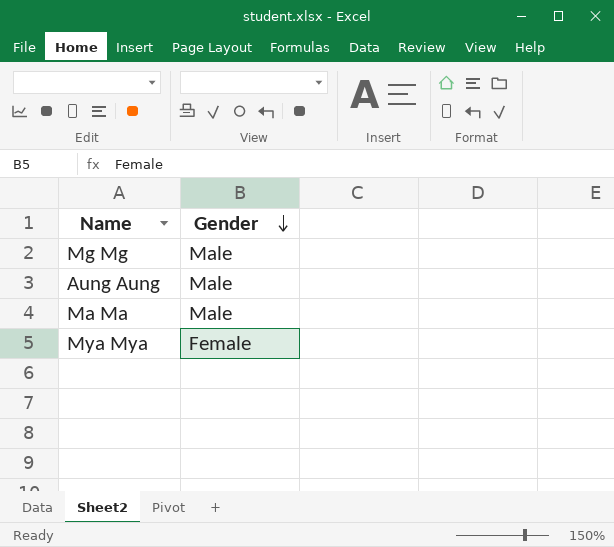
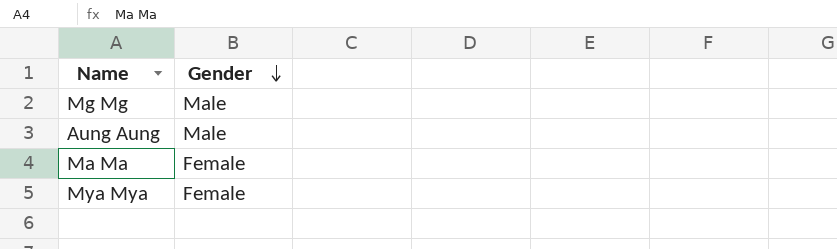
Ma Ma | Gender: Male -> Female

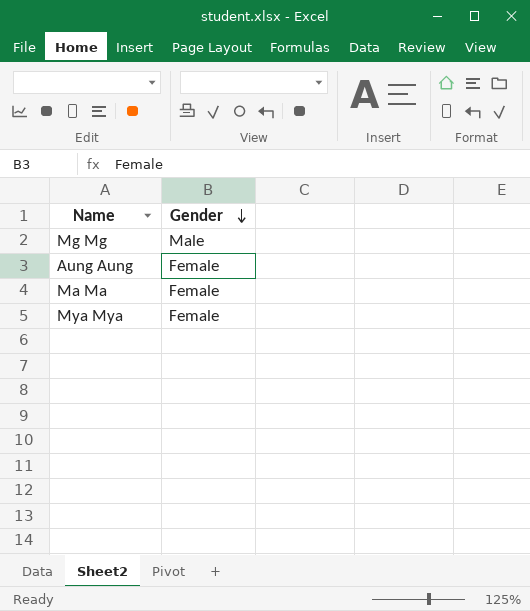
Aung Aung | Gender: Male -> Female

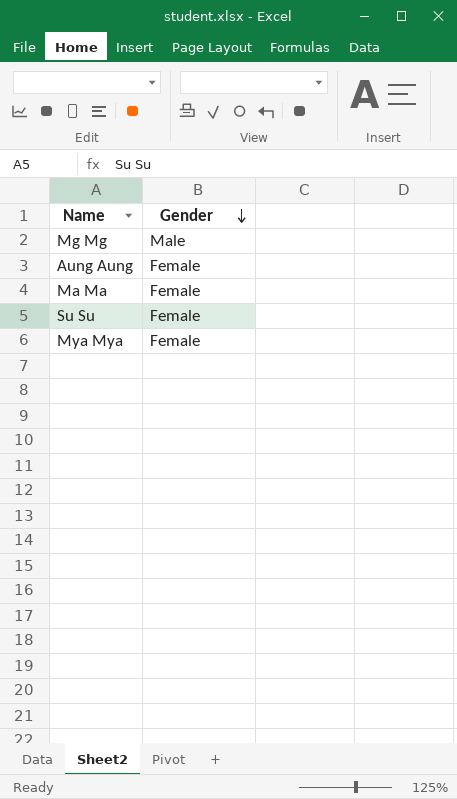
row Su Su: none -> Female

